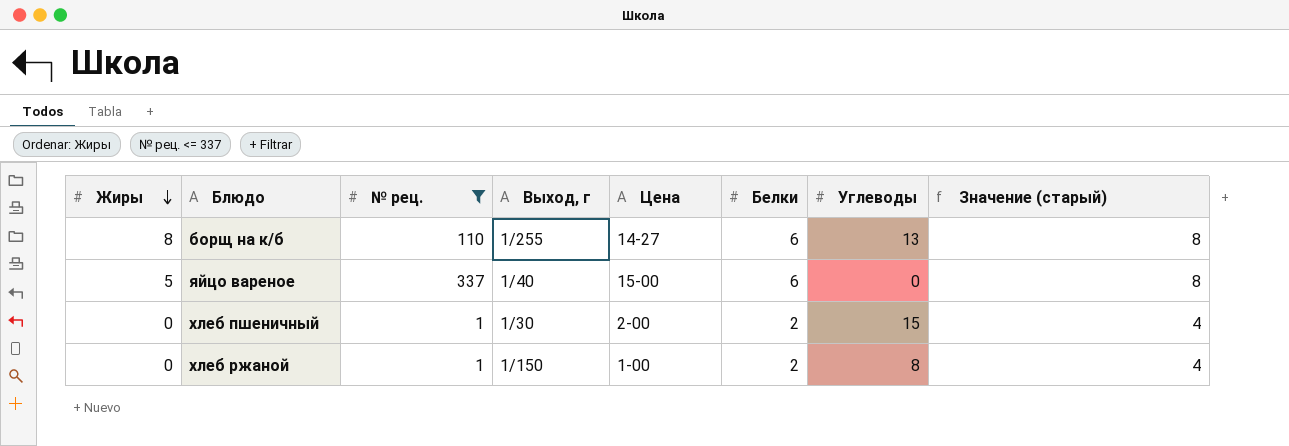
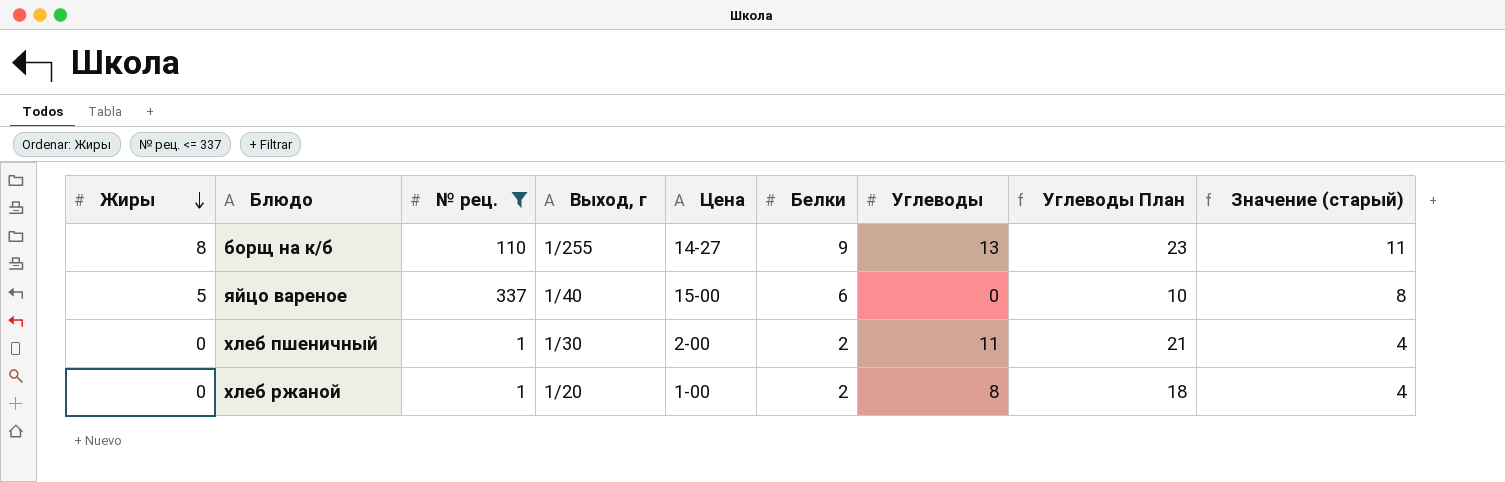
column Углеводы План | formula: none -> [Углеводы] + 10
борщ на к/б | Белки: 6 -> 9
борщ на к/б | Значение (старый): 8 -> 11
хлеб пшеничный | Углеводы: 15 -> 11
хлеб ржаной | Выход, г: 1/150 -> 1/20

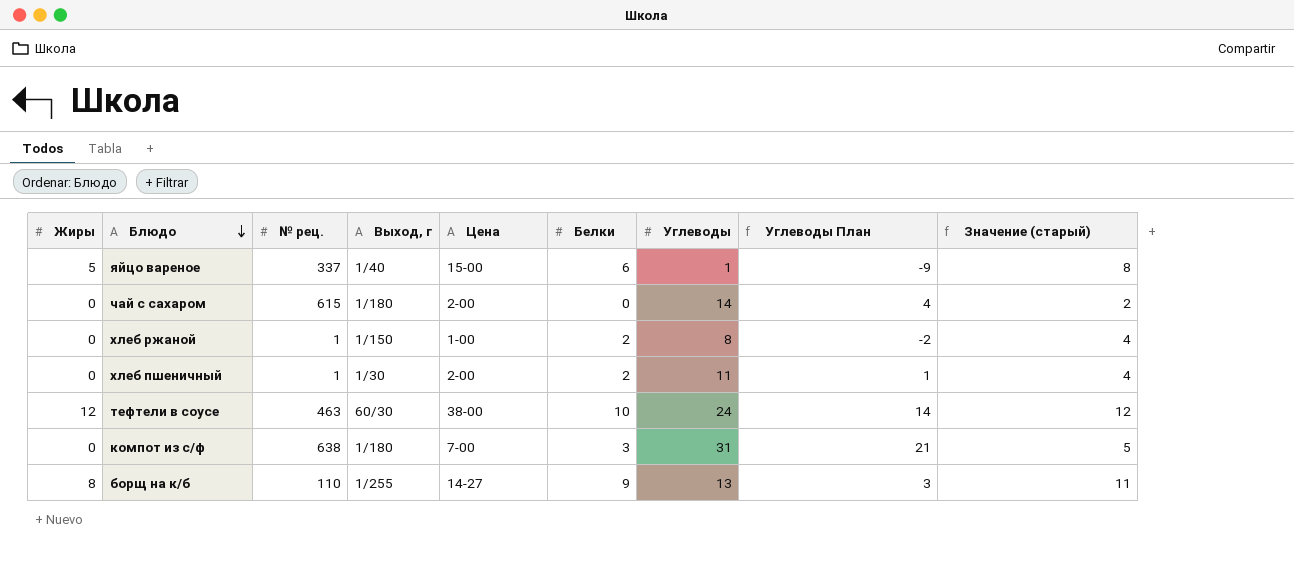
filter: № рец. <= 337 -> none
row order: Жиры descending -> Блюдо descending
column Углеводы План | formula: [Углеводы] + 10 -> [Углеводы] - 10
яйцо вареное | Углеводы: 0 -> 1
хлеб ржаной | Выход, г: 1/20 -> 1/150

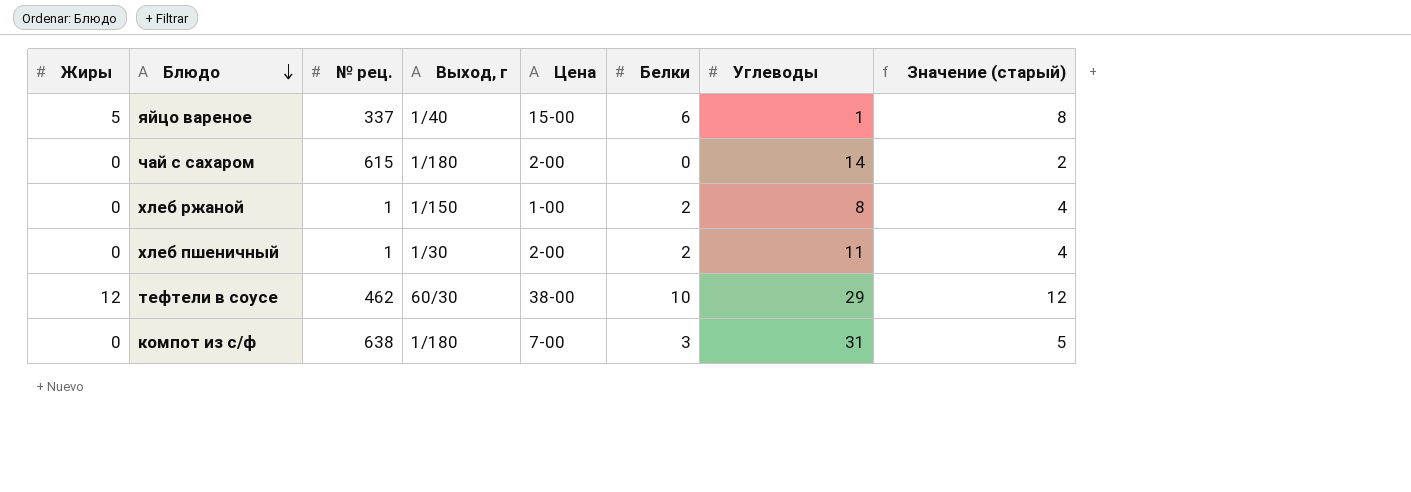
column Углеводы План | formula: [Углеводы] - 10 -> none
row борщ на к/б: 8 | 110 | 1/255 | 14-27 | 9 | 13 | 3 | 11 -> none
тефтели в соусе | № рец.: 463 -> 462
тефтели в соусе | Углеводы: 24 -> 29

